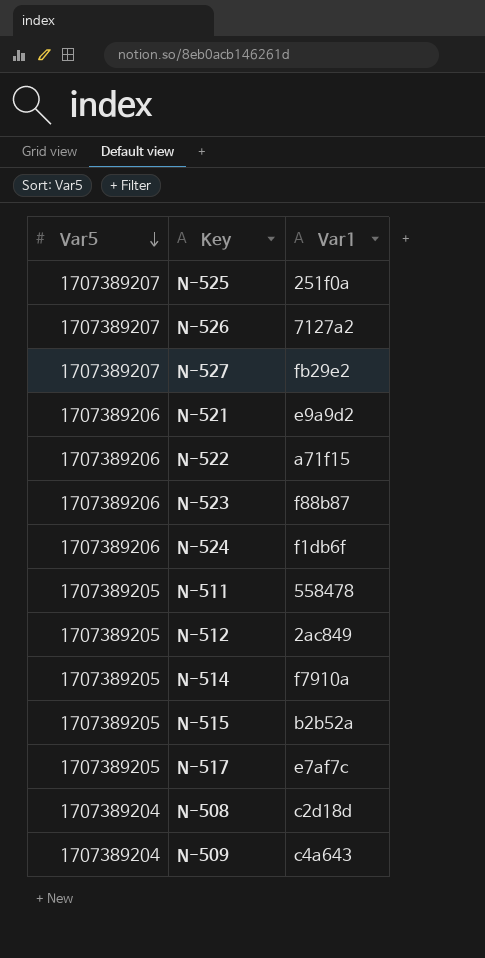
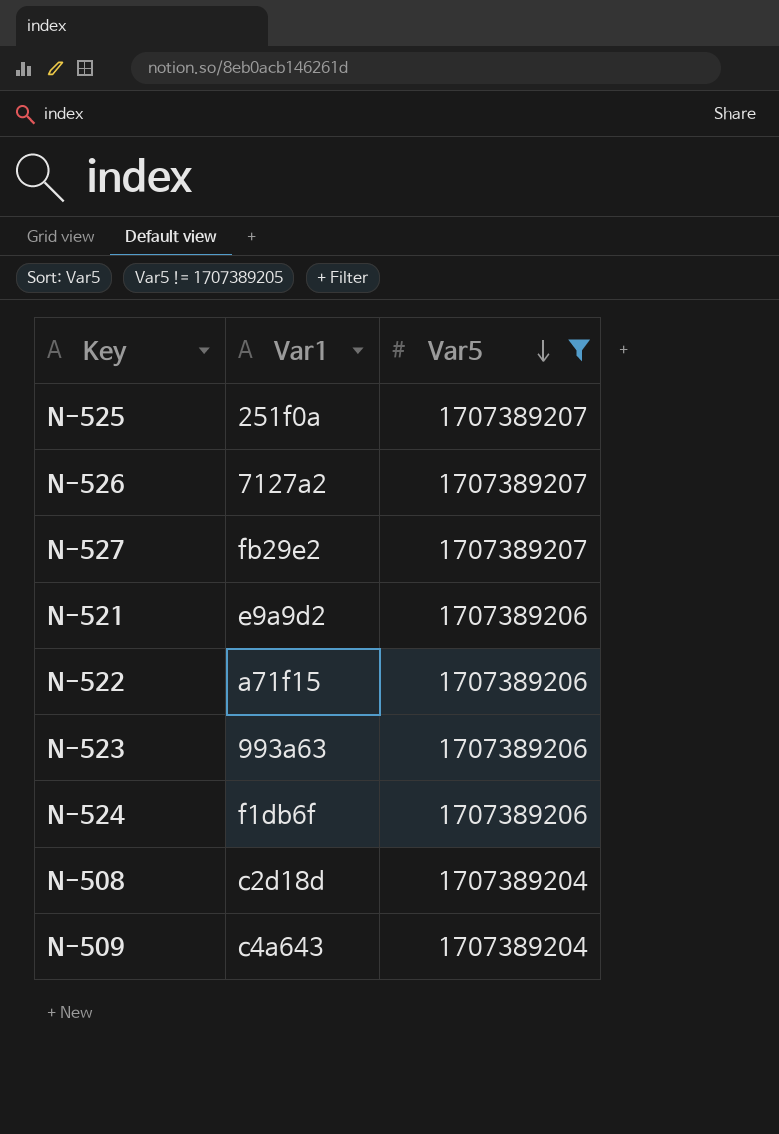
filter: none -> Var5 != 1707389205
column Var5 | position: 1 -> 3
N-523 | Var1: f88b87 -> 993a63

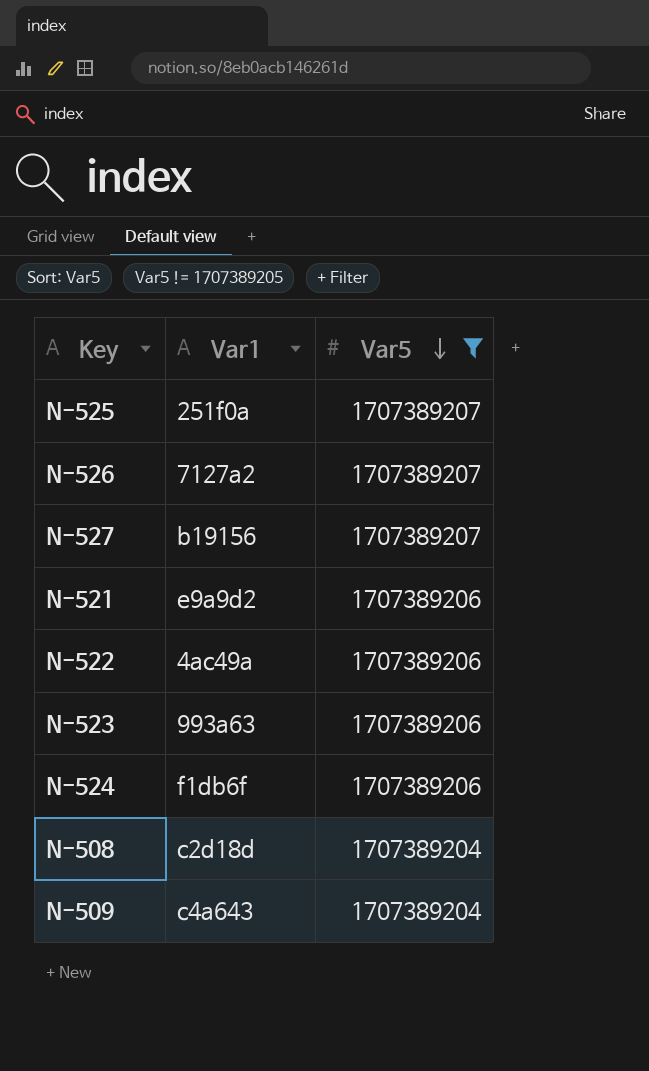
N-527 | Var1: fb29e2 -> b19156
N-522 | Var1: a71f15 -> 4ac49a

